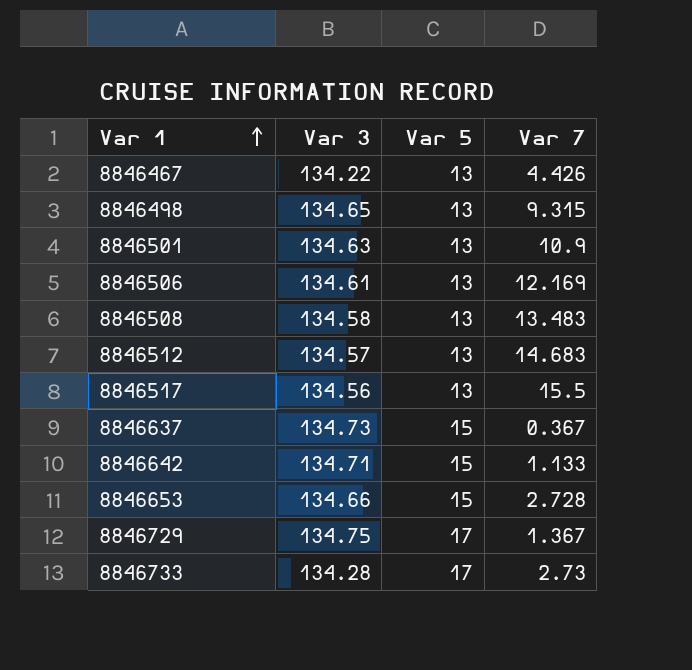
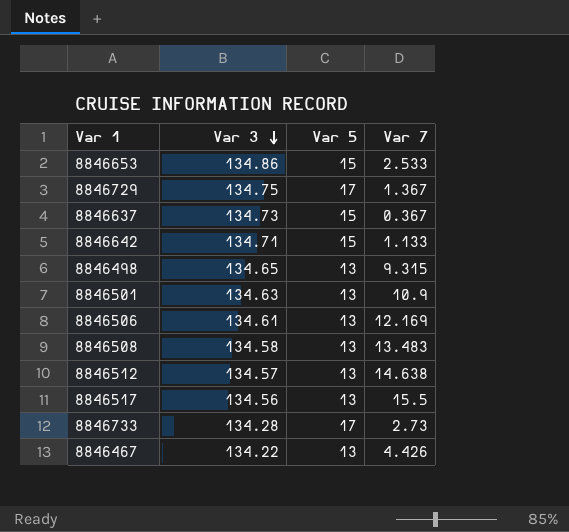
row order: Var 1 ascending -> Var 3 descending
8846653 | Var 3: 134.66 -> 134.86
8846653 | Var 7: 2.728 -> 2.533
8846512 | Var 7: 14.683 -> 14.638

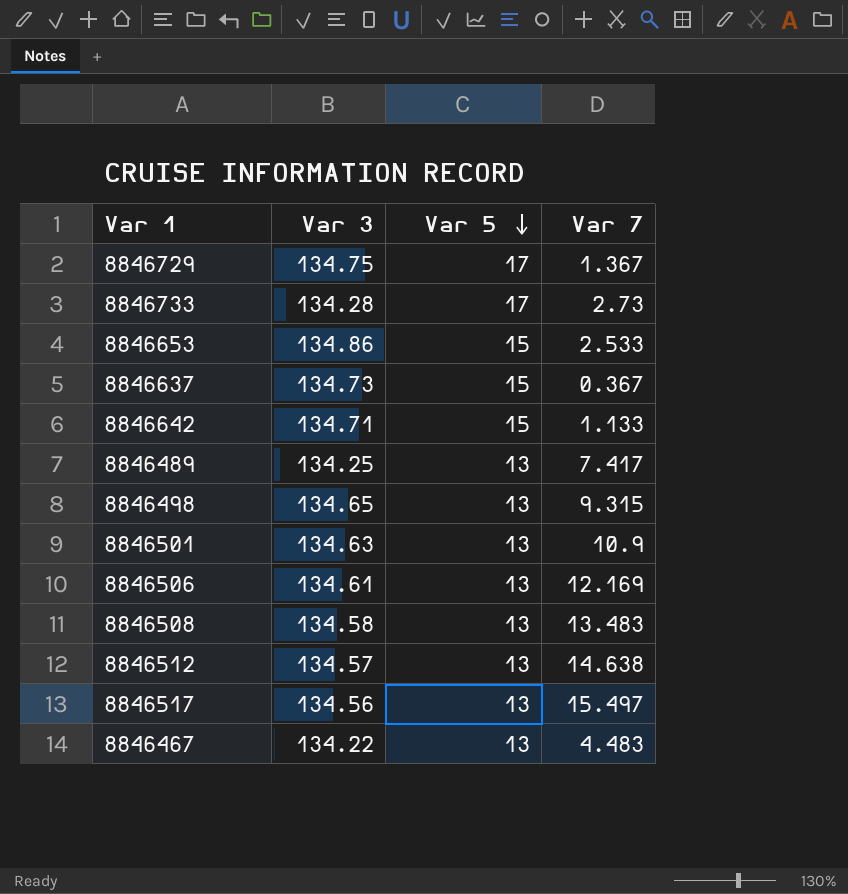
row order: Var 3 descending -> Var 5 descending
row 8846489: none -> 134.25 | 13 | 7.417
8846517 | Var 7: 15.5 -> 15.497
8846467 | Var 7: 4.426 -> 4.483

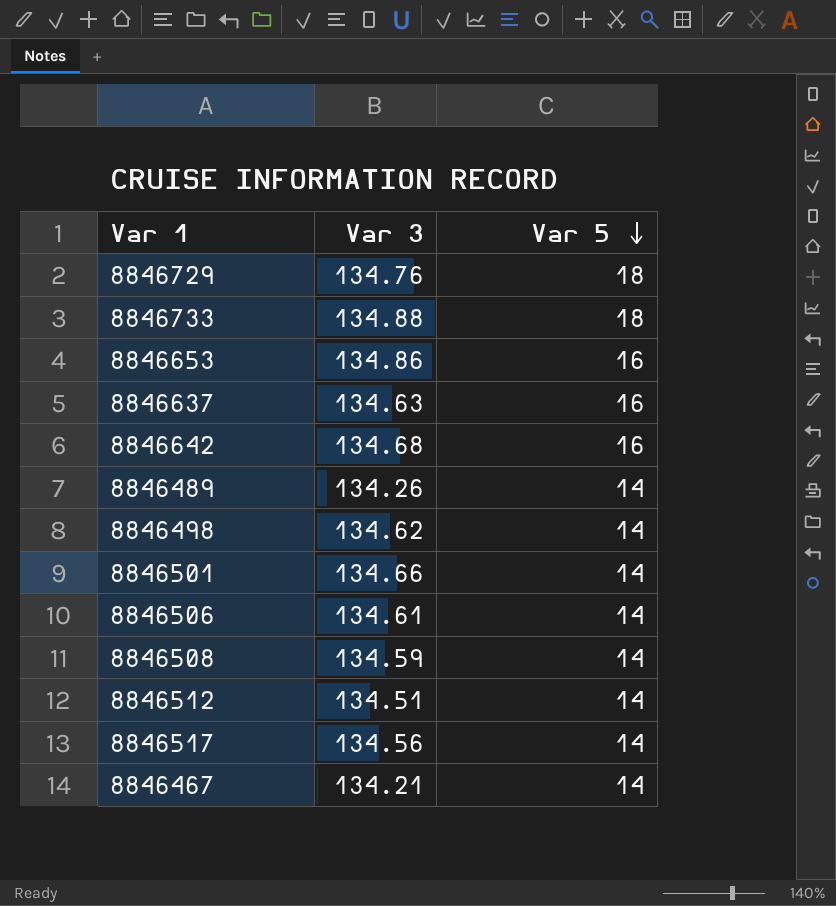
column Var 7 | position: 4 -> none
8846729 | Var 3: 134.75 -> 134.76
8846729 | Var 5: 17 -> 18
8846733 | Var 3: 134.28 -> 134.88
8846733 | Var 5: 17 -> 18
8846653 | Var 5: 15 -> 16
8846637 | Var 3: 134.73 -> 134.63
8846637 | Var 5: 15 -> 16
8846642 | Var 3: 134.71 -> 134.68
8846642 | Var 5: 15 -> 16
8846489 | Var 3: 134.25 -> 134.26
8846489 | Var 5: 13 -> 14
8846498 | Var 3: 134.65 -> 134.62
8846498 | Var 5: 13 -> 14
8846501 | Var 3: 134.63 -> 134.66
8846501 | Var 5: 13 -> 14
8846506 | Var 5: 13 -> 14
8846508 | Var 3: 134.58 -> 134.59
8846508 | Var 5: 13 -> 14
8846512 | Var 3: 134.57 -> 134.51
8846512 | Var 5: 13 -> 14
8846517 | Var 5: 13 -> 14
8846467 | Var 3: 134.22 -> 134.21
8846467 | Var 5: 13 -> 14

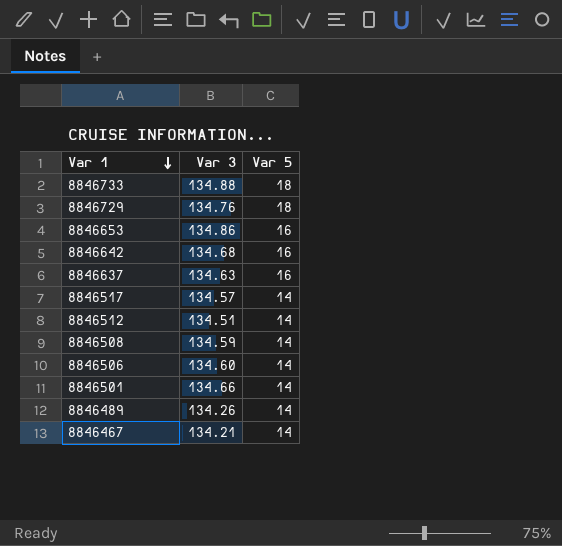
row order: Var 5 descending -> Var 1 descending
row 8846498: 134.62 | 14 -> none
8846517 | Var 3: 134.56 -> 134.57
8846506 | Var 3: 134.61 -> 134.60

